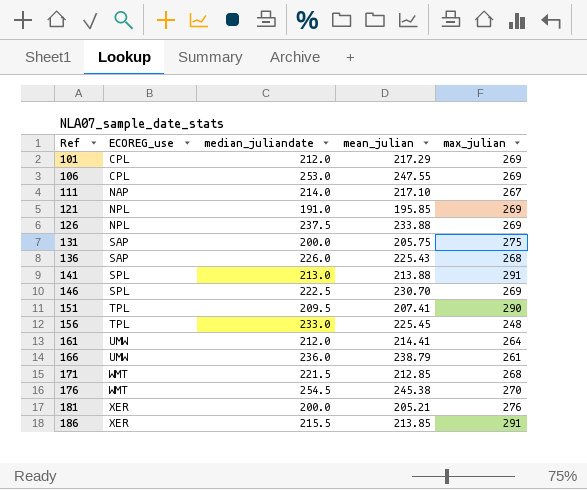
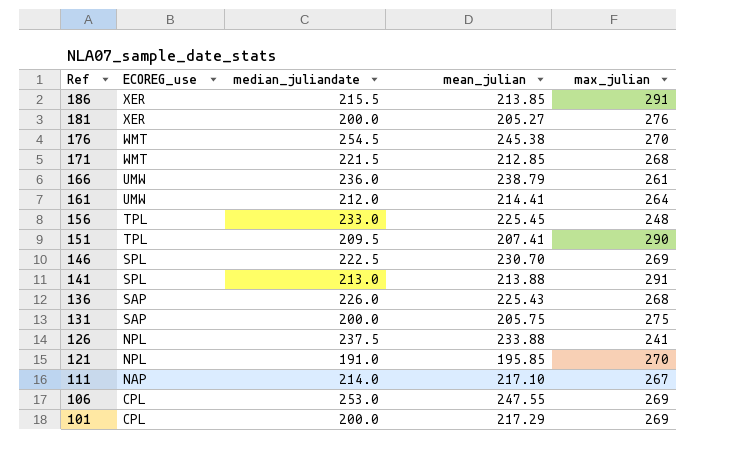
row order: Ref ascending -> Ref descending
181 | mean_julian: 205.21 -> 205.27
126 | max_julian: 269 -> 241
121 | max_julian: 269 -> 270
101 | median_juliandate: 212.0 -> 200.0

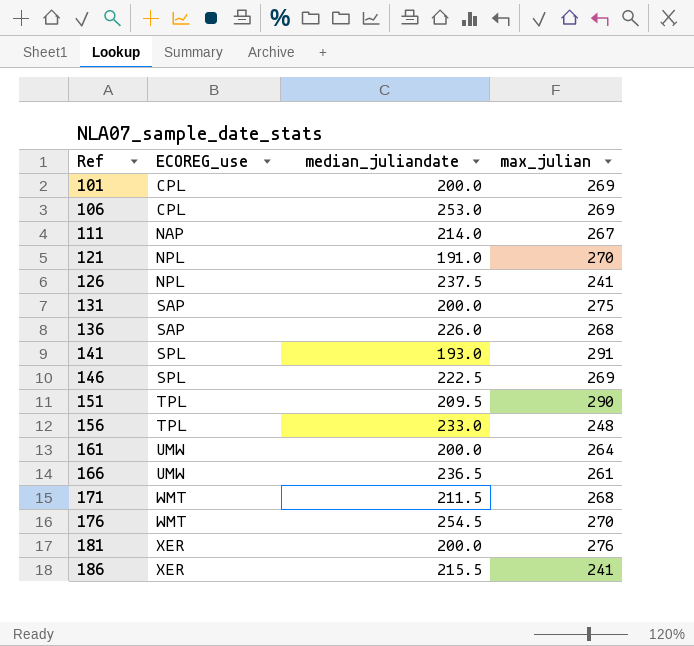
row order: Ref descending -> Ref ascending
column mean_julian | position: 4 -> none
141 | median_juliandate: 213.0 -> 193.0
161 | median_juliandate: 212.0 -> 200.0
166 | median_juliandate: 236.0 -> 236.5
171 | median_juliandate: 221.5 -> 211.5
186 | max_julian: 291 -> 241

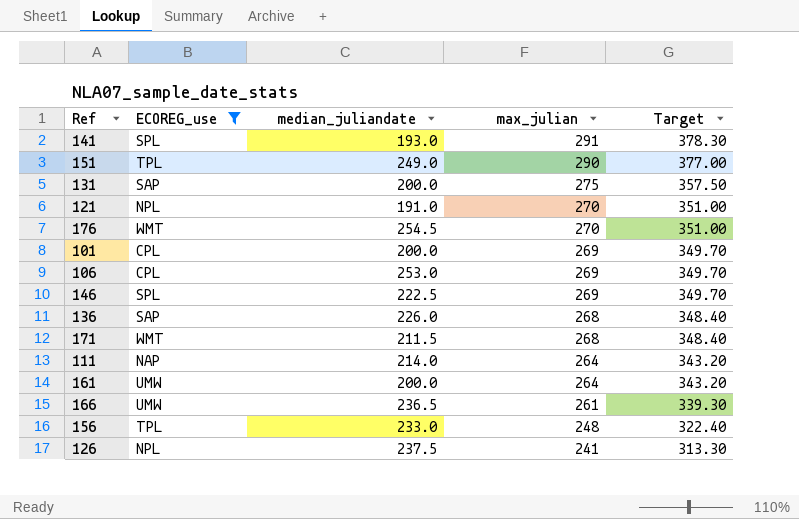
filter: none -> ECOREG_use != XER
row order: Ref ascending -> max_julian descending
column Target | formula: none -> [max_julian] * 1.3
151 | median_juliandate: 209.5 -> 249.0
111 | max_julian: 267 -> 264

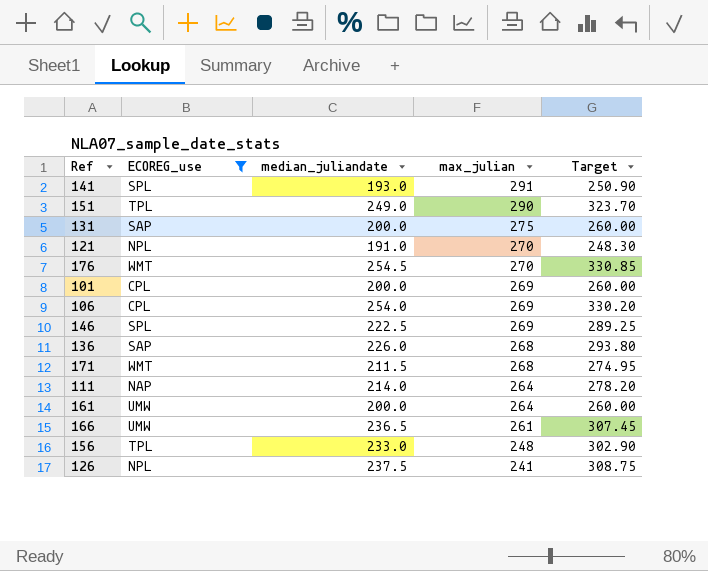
column Target | formula: [max_julian] * 1.3 -> [median_juliandate] * 1.3
106 | median_juliandate: 253.0 -> 254.0

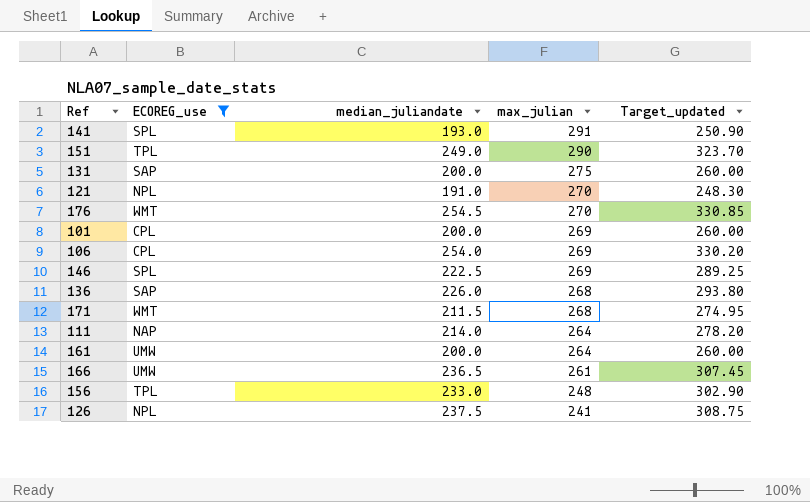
column name: Target -> Target_updated

